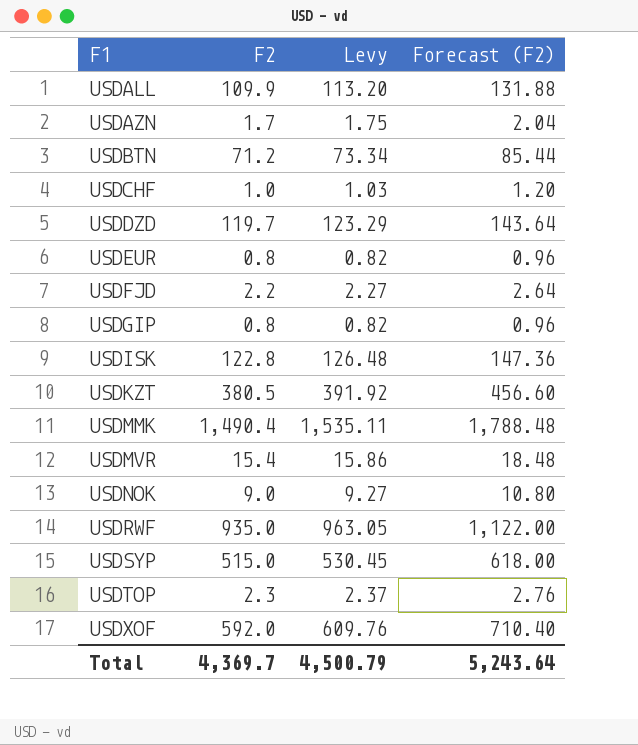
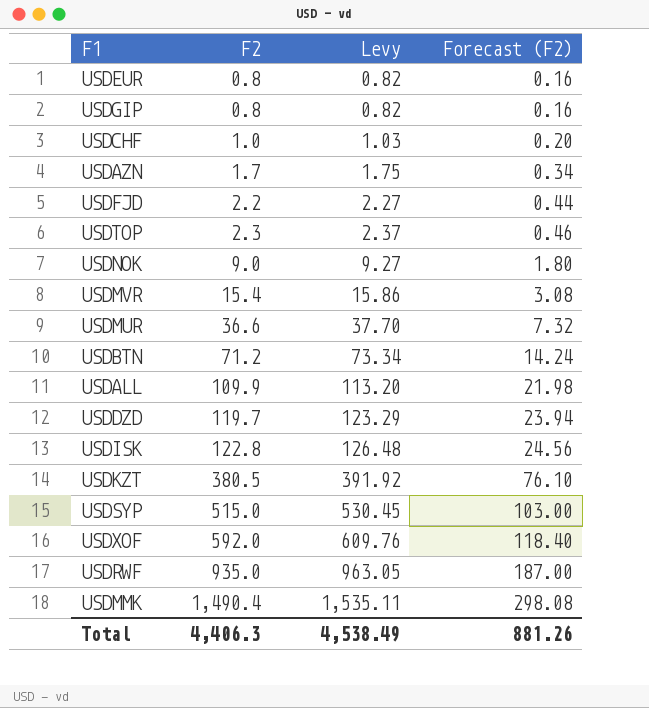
row order: F1 ascending -> F2 ascending
column Forecast (F2) | formula: [F2] * 1.2 -> [F2] * 0.2
row USDMUR: none -> 36.6 | 37.70 | 7.32
Total | F2: 4,369.7 -> 4,406.3
Total | Levy: 4,500.79 -> 4,538.49
Total | Forecast (F2): 5,243.64 -> 881.26

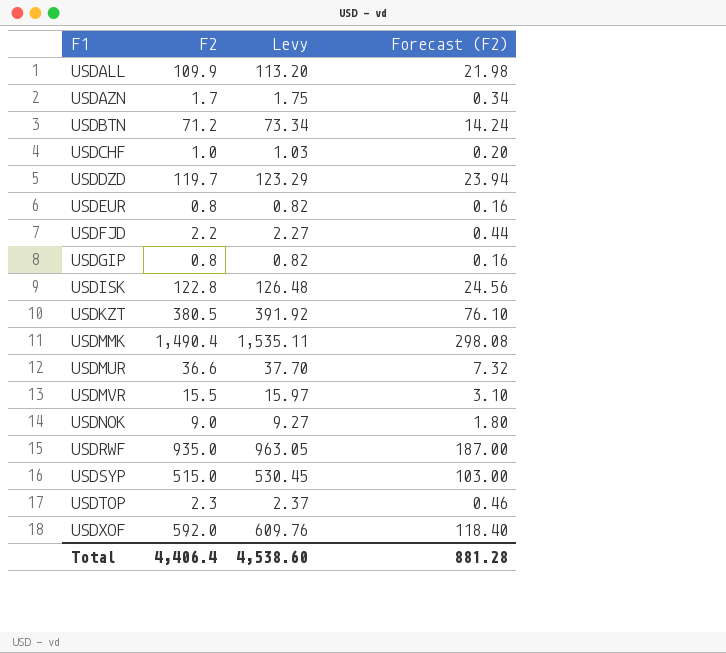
row order: F2 ascending -> F1 ascending
USDMVR | F2: 15.4 -> 15.5
USDMVR | Levy: 15.86 -> 15.97
USDMVR | Forecast (F2): 3.08 -> 3.10
Total | F2: 4,406.3 -> 4,406.4
Total | Levy: 4,538.49 -> 4,538.60
Total | Forecast (F2): 881.26 -> 881.28

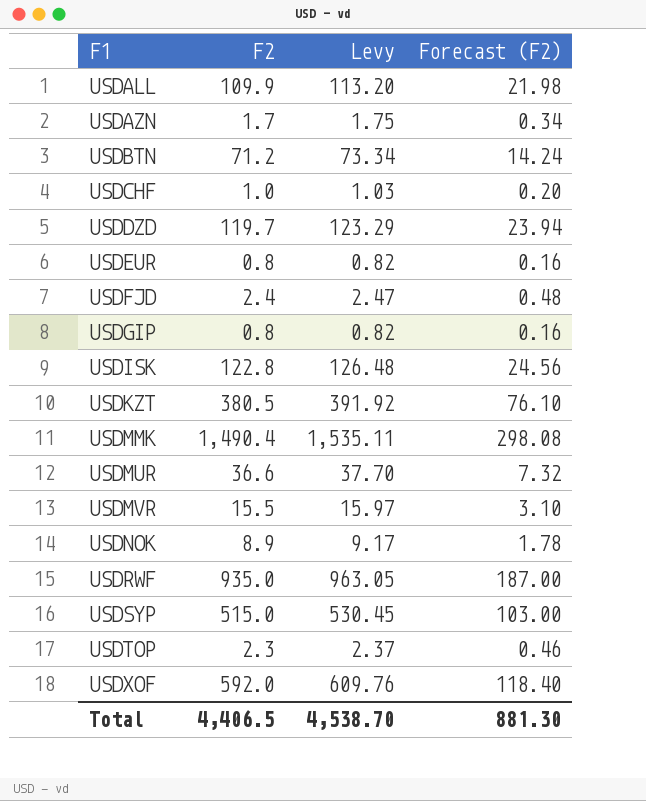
USDFJD | F2: 2.2 -> 2.4
USDFJD | Levy: 2.27 -> 2.47
USDFJD | Forecast (F2): 0.44 -> 0.48
USDNOK | F2: 9.0 -> 8.9
USDNOK | Levy: 9.27 -> 9.17
USDNOK | Forecast (F2): 1.80 -> 1.78
Total | F2: 4,406.4 -> 4,406.5
Total | Levy: 4,538.60 -> 4,538.70
Total | Forecast (F2): 881.28 -> 881.30

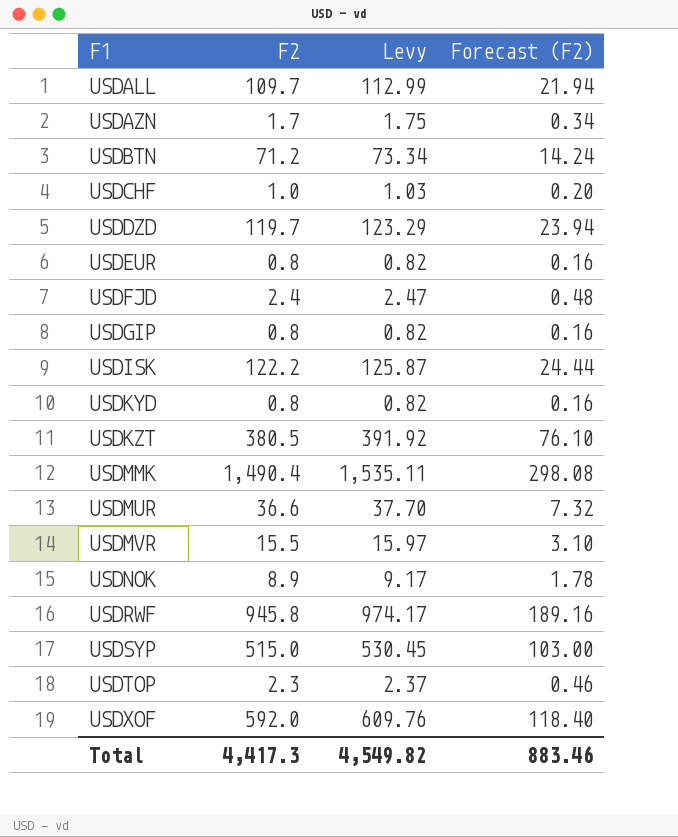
USDALL | F2: 109.9 -> 109.7
USDALL | Levy: 113.20 -> 112.99
USDALL | Forecast (F2): 21.98 -> 21.94
USDISK | F2: 122.8 -> 122.2
USDISK | Levy: 126.48 -> 125.87
USDISK | Forecast (F2): 24.56 -> 24.44
row USDKYD: none -> 0.8 | 0.82 | 0.16
USDRWF | F2: 935.0 -> 945.8
USDRWF | Levy: 963.05 -> 974.17
USDRWF | Forecast (F2): 187.00 -> 189.16
Total | F2: 4,406.5 -> 4,417.3
Total | Levy: 4,538.70 -> 4,549.82
Total | Forecast (F2): 881.30 -> 883.46

